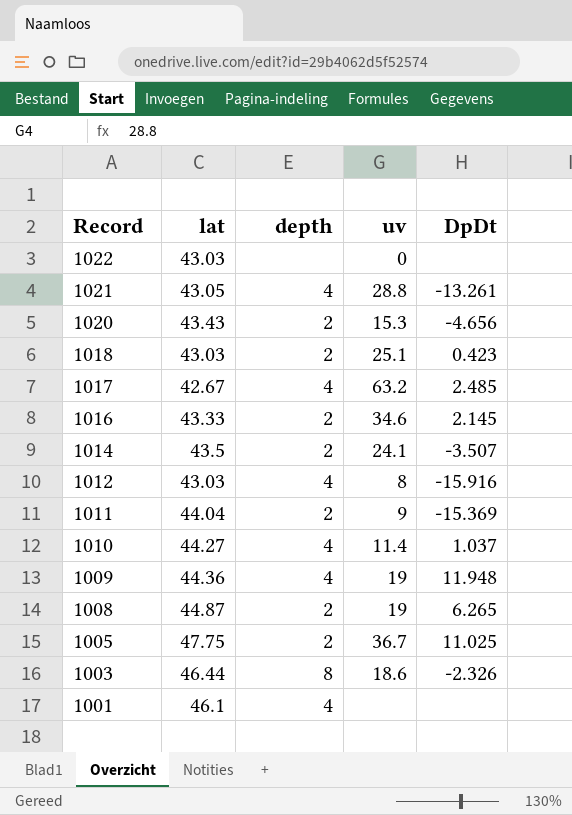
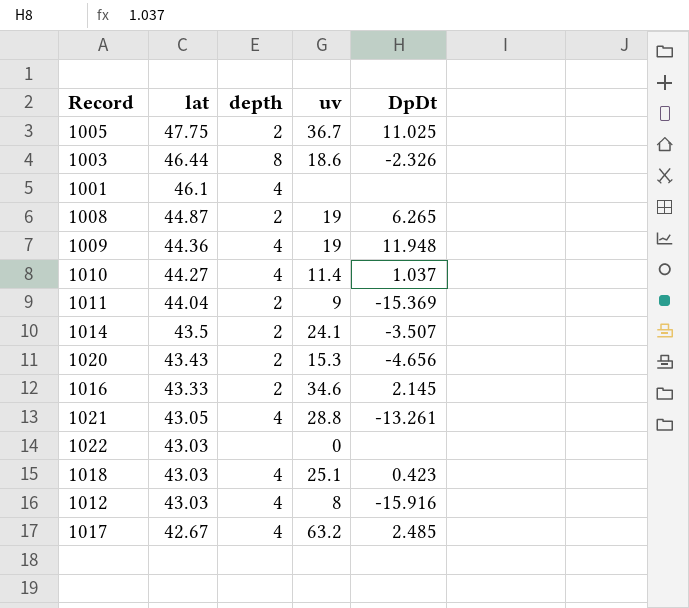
row order: Record descending -> lat descending
1018 | depth: 2 -> 4

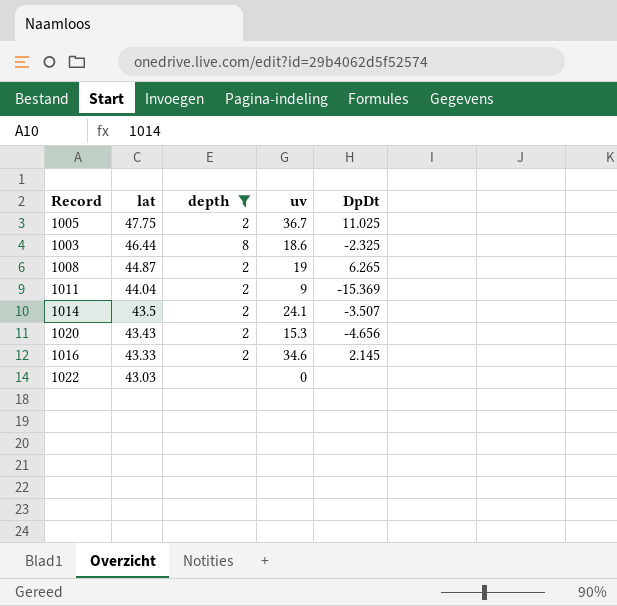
filter: none -> depth != 4
1003 | DpDt: -2.326 -> -2.325

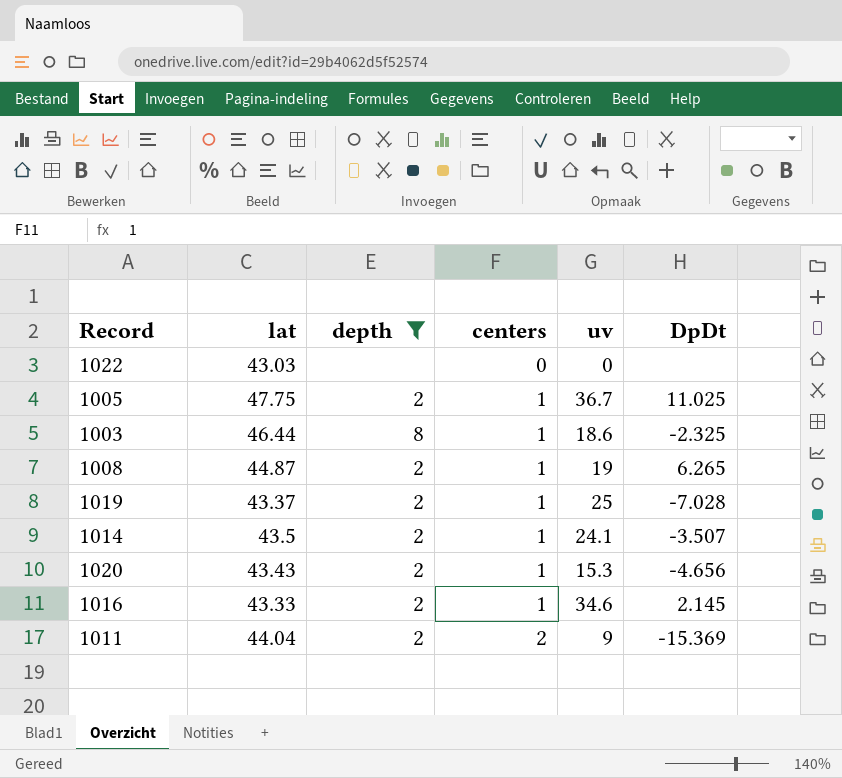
row order: lat descending -> centers ascending
column centers | position: none -> 4
row 1019: none -> 43.37 | 2 | 1 | 25 | -7.028

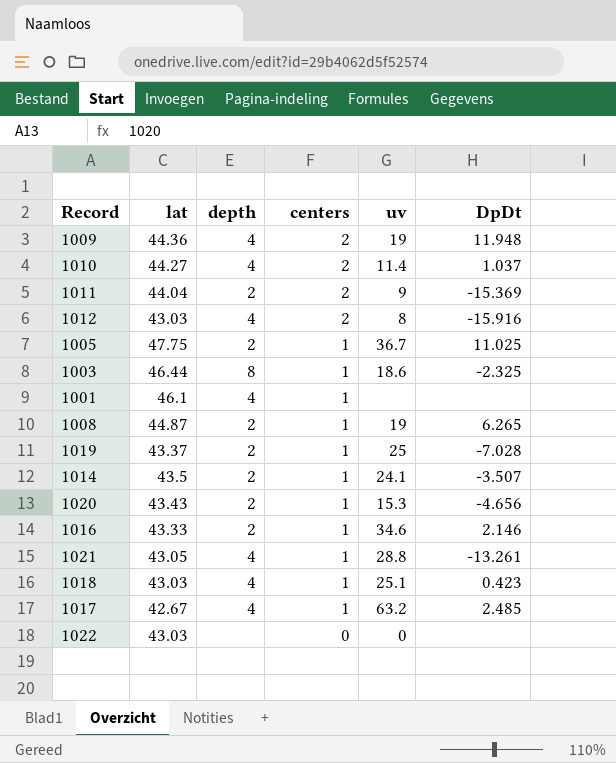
filter: depth != 4 -> none
row order: centers ascending -> centers descending
1016 | DpDt: 2.145 -> 2.146

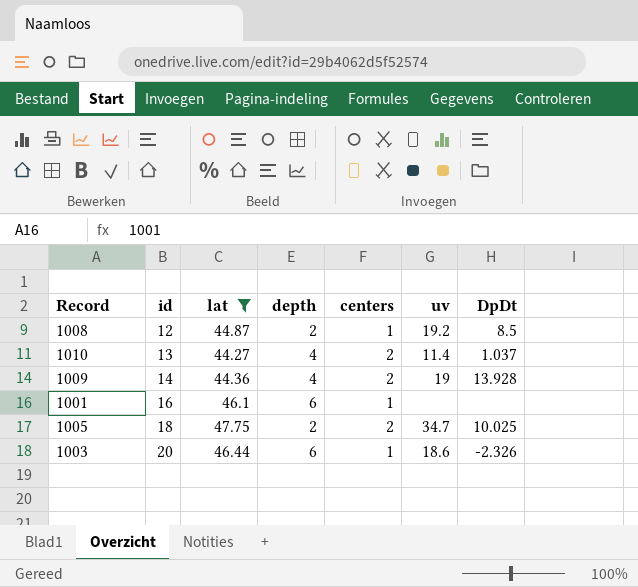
filter: none -> lat >= 44.27
row order: centers descending -> id ascending
column id | position: none -> 2
1008 | uv: 19 -> 19.2
1008 | DpDt: 6.265 -> 8.5
1009 | DpDt: 11.948 -> 13.928
1001 | depth: 4 -> 6
1005 | centers: 1 -> 2
1005 | uv: 36.7 -> 34.7
1005 | DpDt: 11.025 -> 10.025
1003 | depth: 8 -> 6
1003 | DpDt: -2.325 -> -2.326

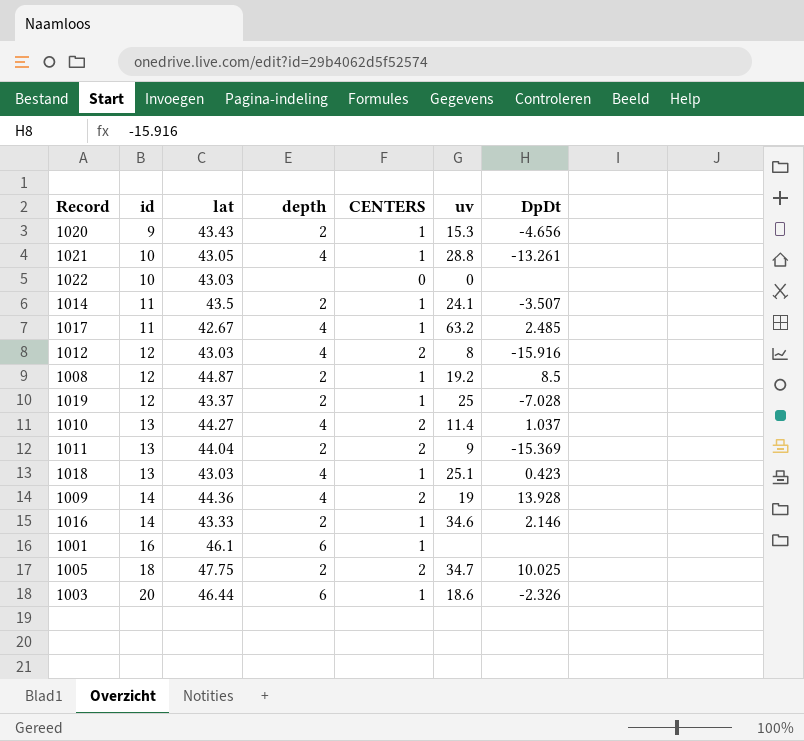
filter: lat >= 44.27 -> none
column name: centers -> CENTERS

